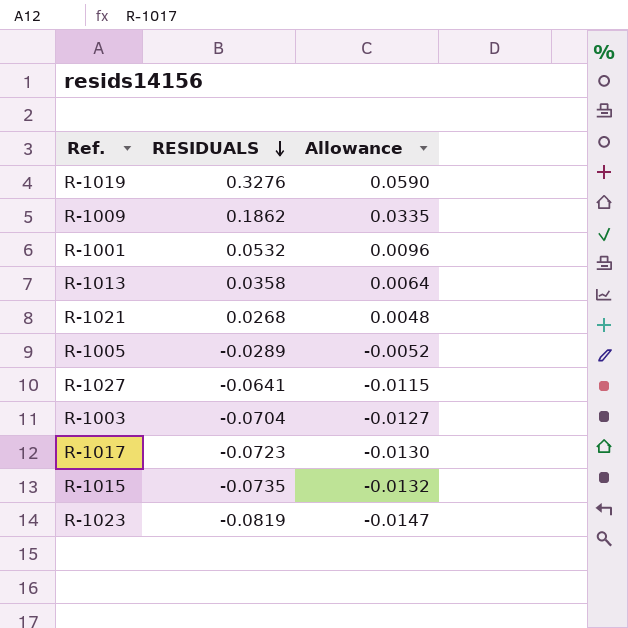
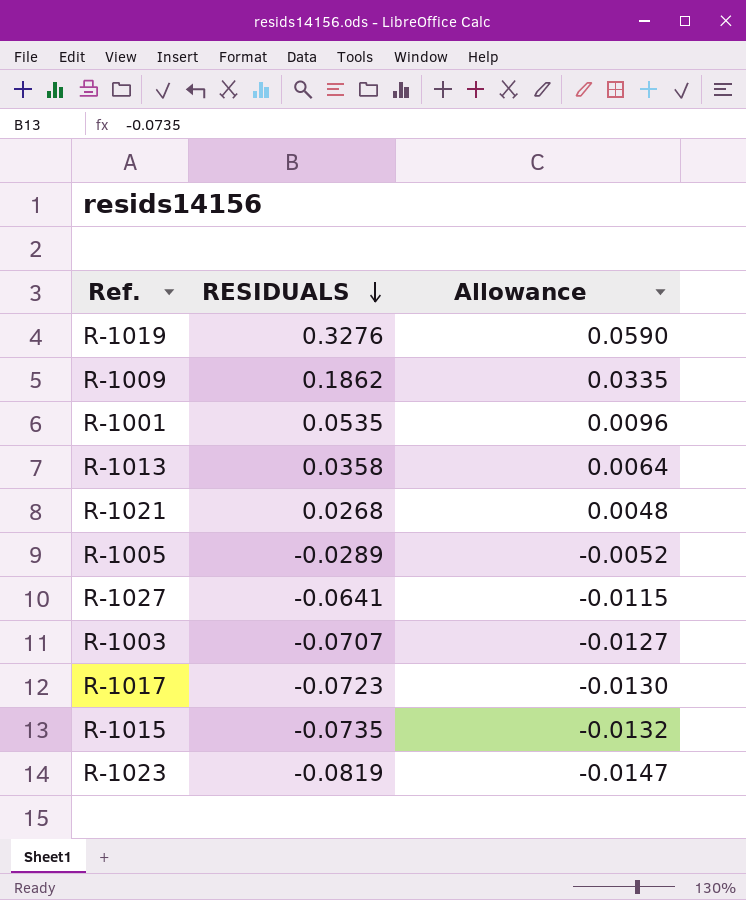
R-1001 | RESIDUALS: 0.0532 -> 0.0535
R-1003 | RESIDUALS: -0.0704 -> -0.0707

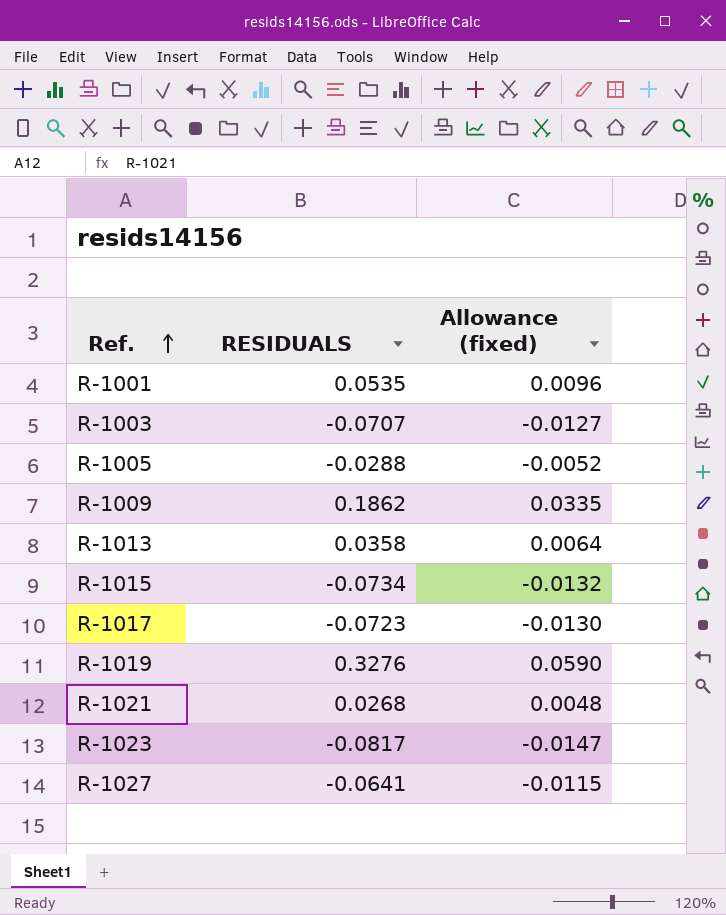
row order: RESIDUALS descending -> Ref. ascending
column name: Allowance -> Allowance (fixed)
R-1005 | RESIDUALS: -0.0289 -> -0.0288
R-1015 | RESIDUALS: -0.0735 -> -0.0734
R-1023 | RESIDUALS: -0.0819 -> -0.0817

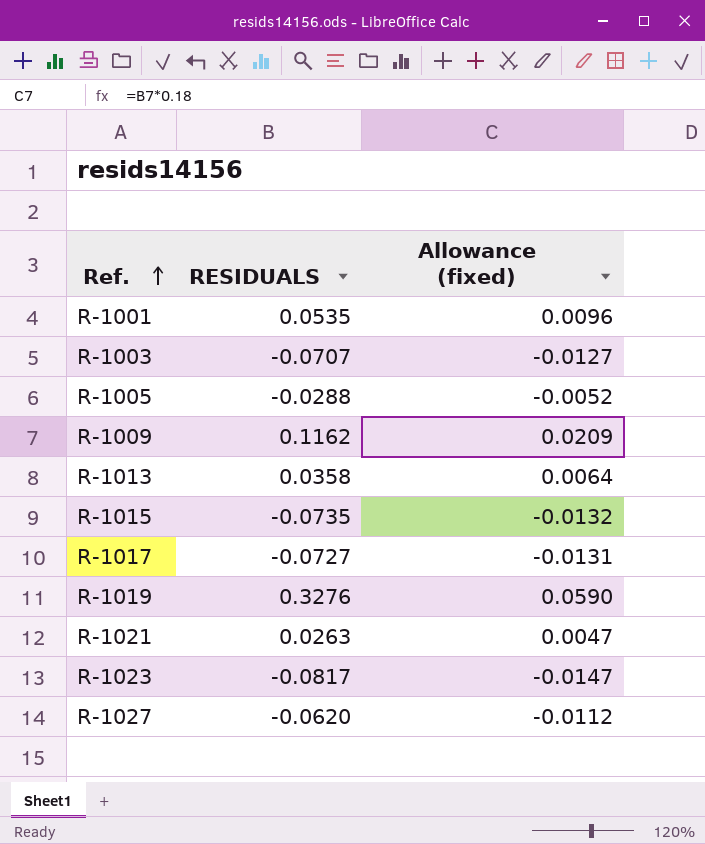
R-1009 | RESIDUALS: 0.1862 -> 0.1162
R-1009 | Allowance (fixed): 0.0335 -> 0.0209
R-1015 | RESIDUALS: -0.0734 -> -0.0735
R-1017 | RESIDUALS: -0.0723 -> -0.0727
R-1017 | Allowance (fixed): -0.0130 -> -0.0131
R-1021 | RESIDUALS: 0.0268 -> 0.0263
R-1021 | Allowance (fixed): 0.0048 -> 0.0047
R-1027 | RESIDUALS: -0.0641 -> -0.0620
R-1027 | Allowance (fixed): -0.0115 -> -0.0112

